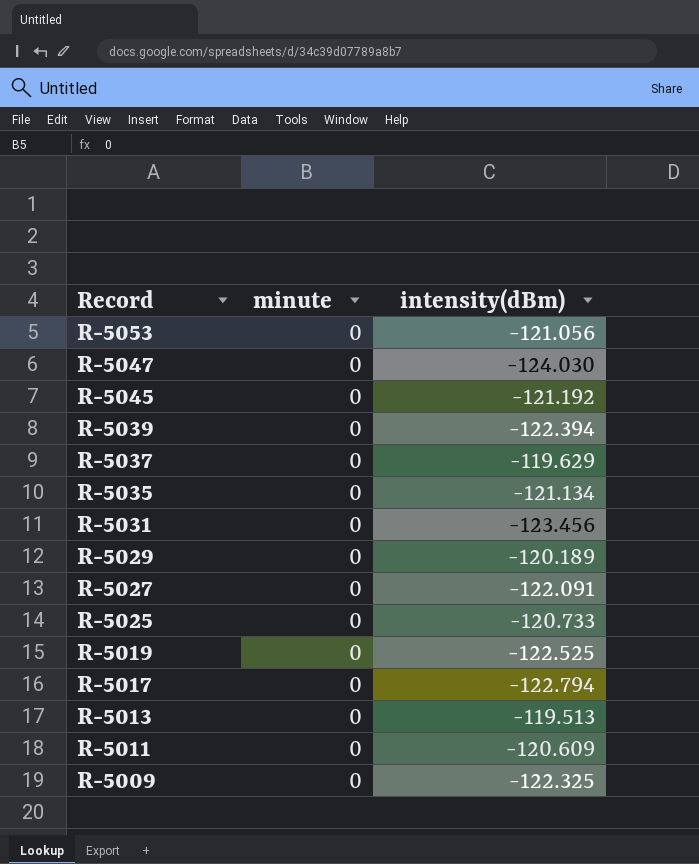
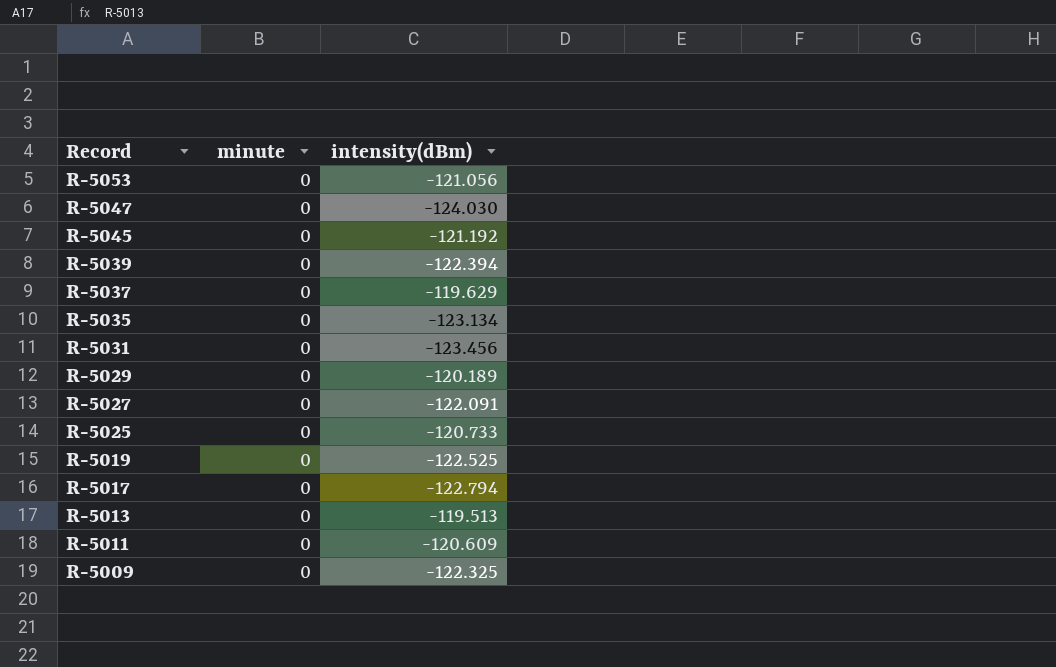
R-5035 | intensity(dBm): -121.134 -> -123.134

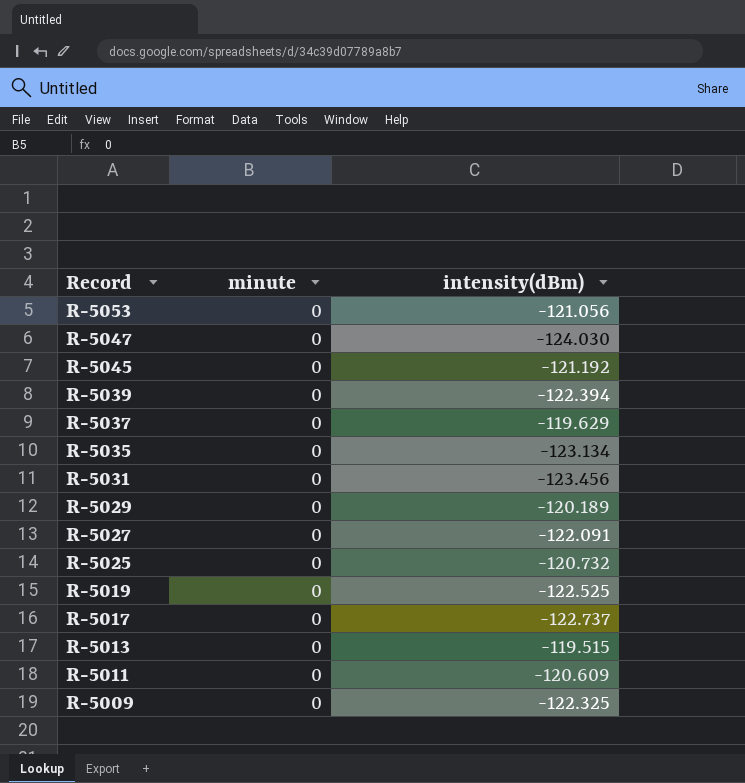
R-5025 | intensity(dBm): -120.733 -> -120.732
R-5017 | intensity(dBm): -122.794 -> -122.737
R-5013 | intensity(dBm): -119.513 -> -119.515

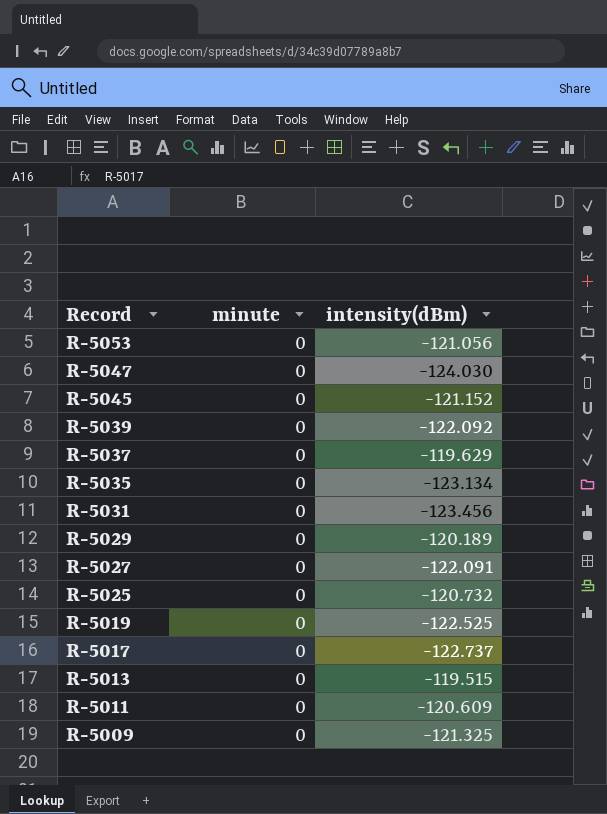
R-5045 | intensity(dBm): -121.192 -> -121.152
R-5039 | intensity(dBm): -122.394 -> -122.092
R-5009 | intensity(dBm): -122.325 -> -121.325

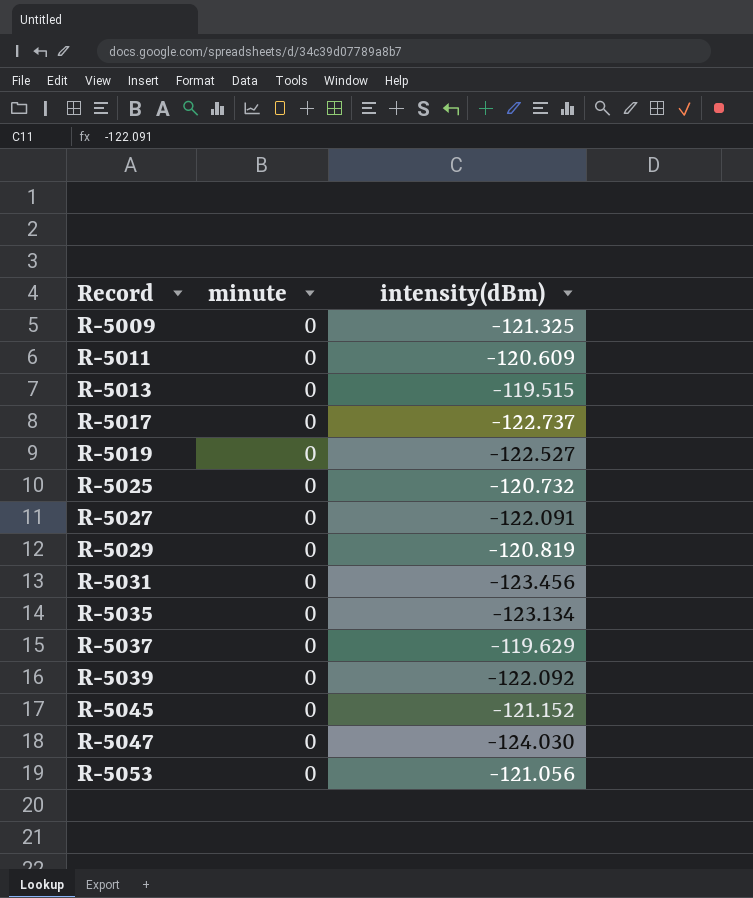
row order: Record descending -> Record ascending
R-5019 | intensity(dBm): -122.525 -> -122.527
R-5029 | intensity(dBm): -120.189 -> -120.819

